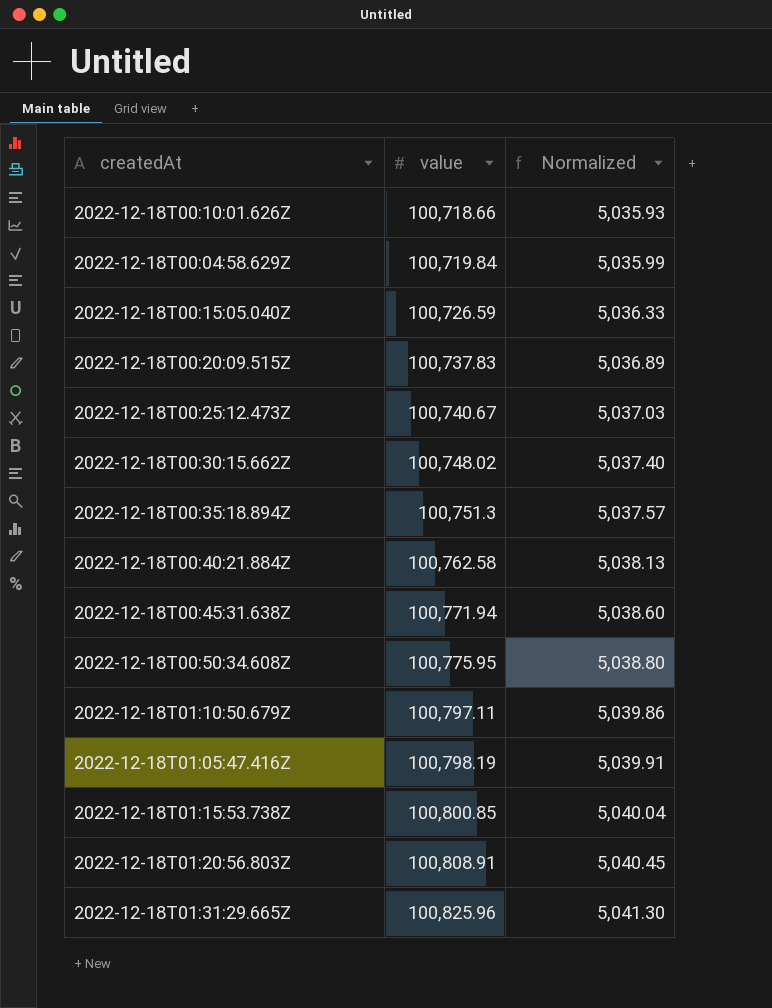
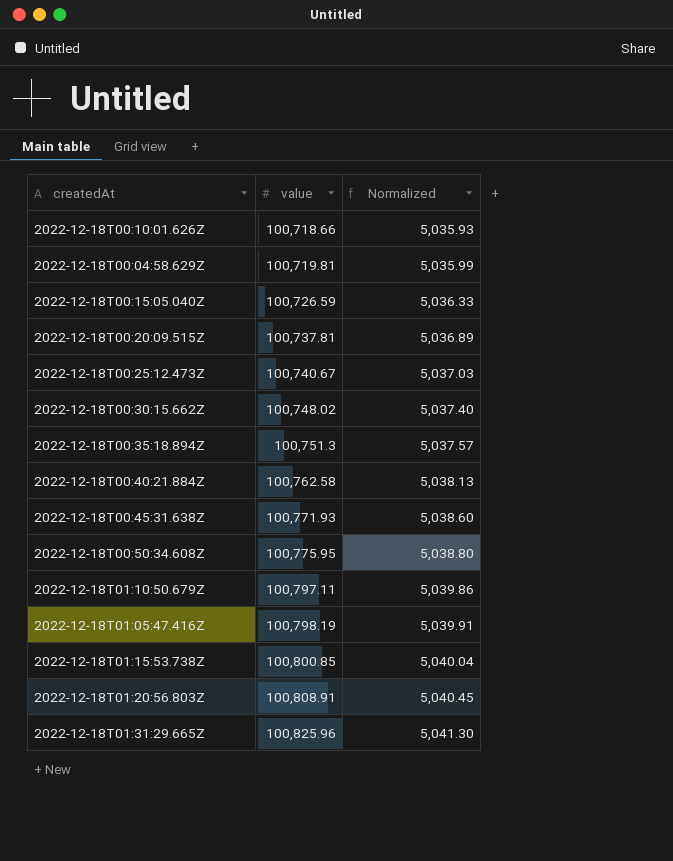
2022-12-18T00:04:58.629Z | value: 100,719.84 -> 100,719.81
2022-12-18T00:20:09.515Z | value: 100,737.83 -> 100,737.81
2022-12-18T00:45:31.638Z | value: 100,771.94 -> 100,771.93

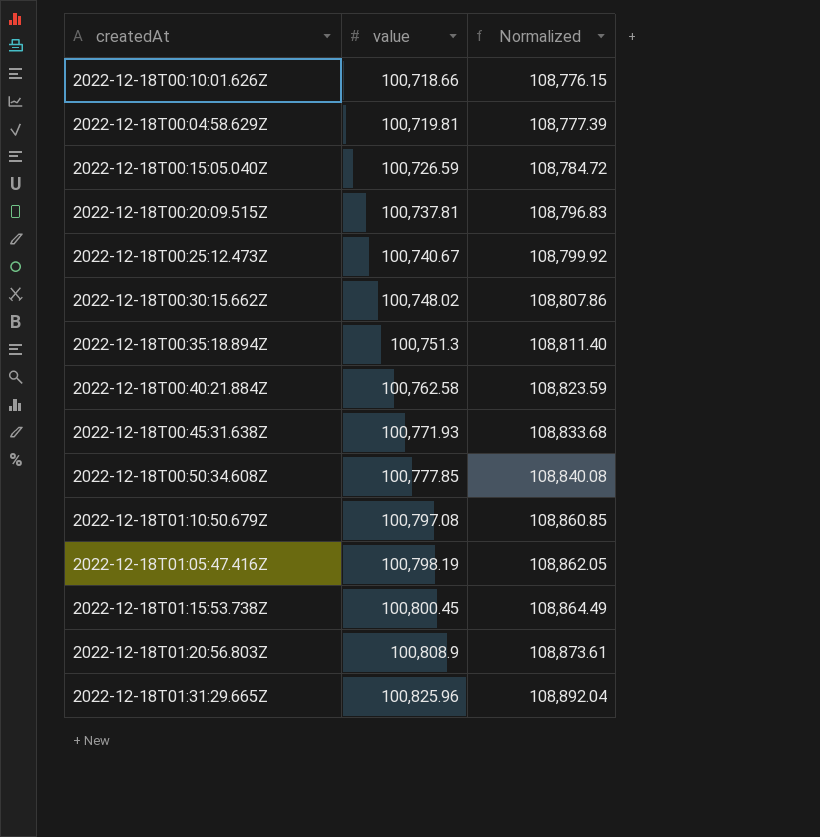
column Normalized | formula: [value] * 0.05 -> [value] * 1.08
2022-12-18T00:50:34.608Z | value: 100,775.95 -> 100,777.85
2022-12-18T01:10:50.679Z | value: 100,797.11 -> 100,797.08
2022-12-18T01:15:53.738Z | value: 100,800.85 -> 100,800.45
2022-12-18T01:20:56.803Z | value: 100,808.91 -> 100,808.9

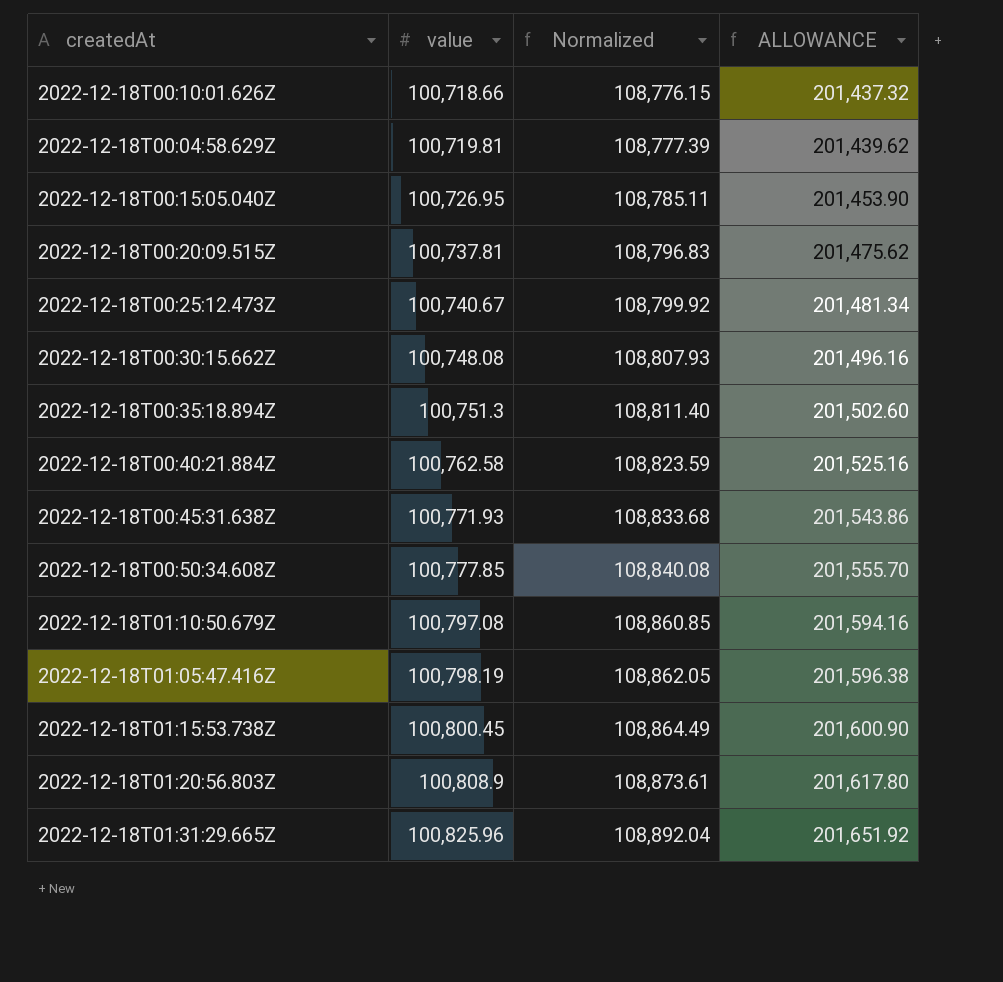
column ALLOWANCE | formula: none -> [value] * 2
2022-12-18T00:15:05.040Z | value: 100,726.59 -> 100,726.95
2022-12-18T00:15:05.040Z | Normalized: 108,784.72 -> 108,785.11
2022-12-18T00:30:15.662Z | value: 100,748.02 -> 100,748.08
2022-12-18T00:30:15.662Z | Normalized: 108,807.86 -> 108,807.93

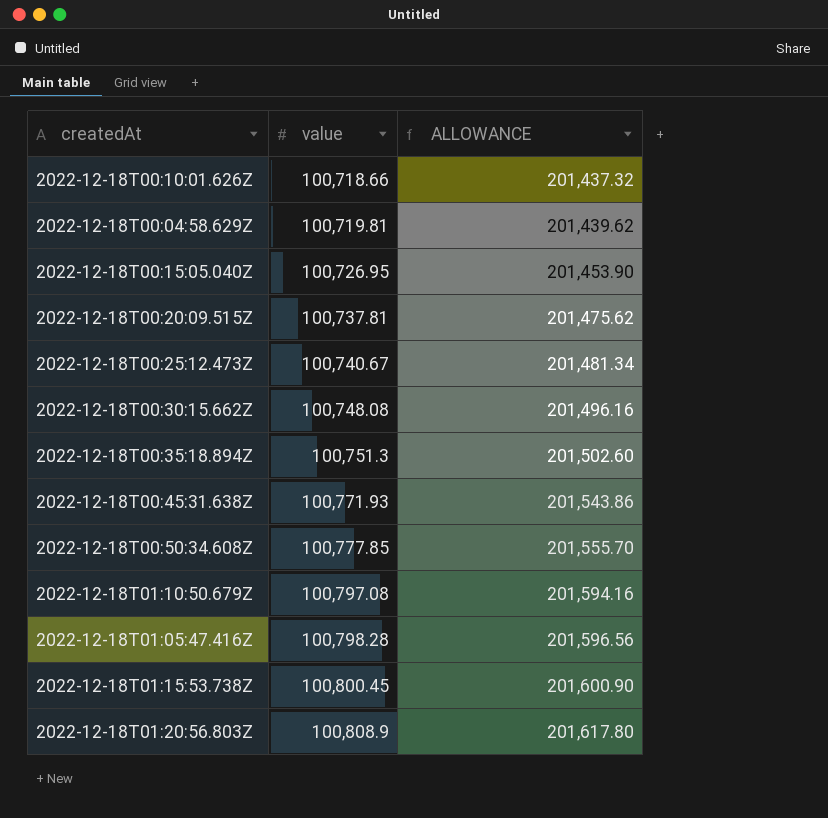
column Normalized | formula: [value] * 1.08 -> none
row 2022-12-18T00:40:21.884Z: 100,762.58 | 108,823.59 | 201,525.16 -> none
row 2022-12-18T01:31:29.665Z: 100,825.96 | 108,892.04 | 201,651.92 -> none
2022-12-18T01:05:47.416Z | value: 100,798.19 -> 100,798.28
2022-12-18T01:05:47.416Z | ALLOWANCE: 201,596.38 -> 201,596.56

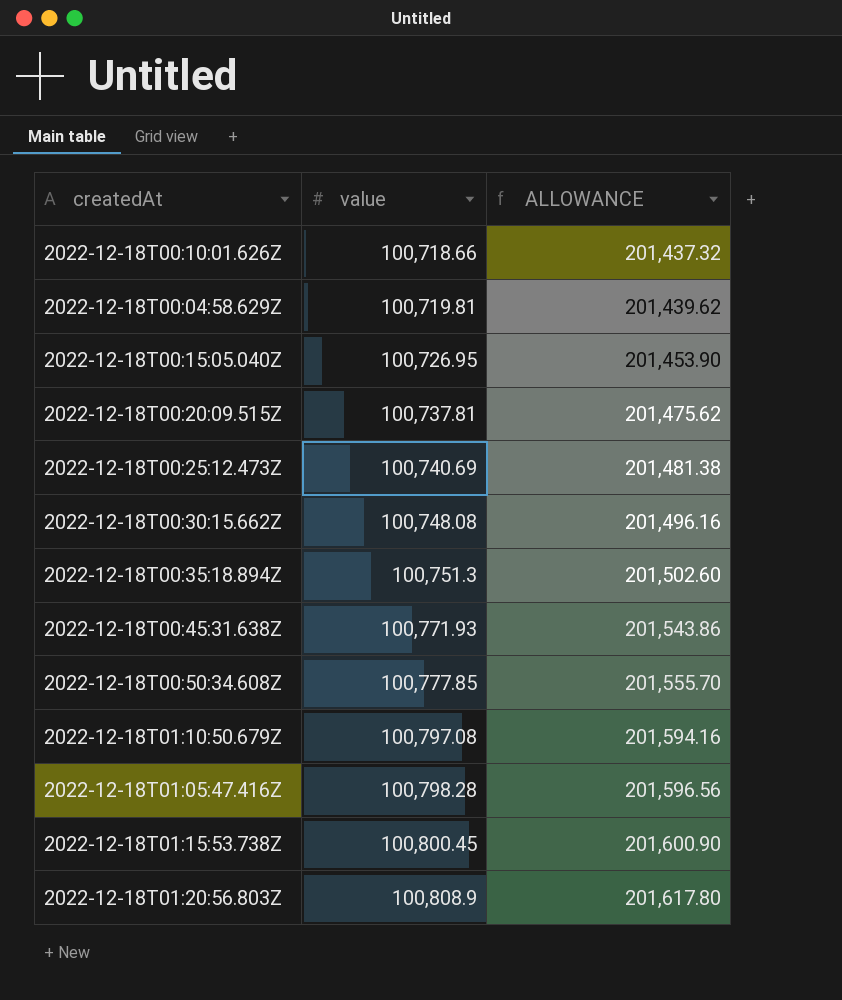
2022-12-18T00:25:12.473Z | value: 100,740.67 -> 100,740.69
2022-12-18T00:25:12.473Z | ALLOWANCE: 201,481.34 -> 201,481.38

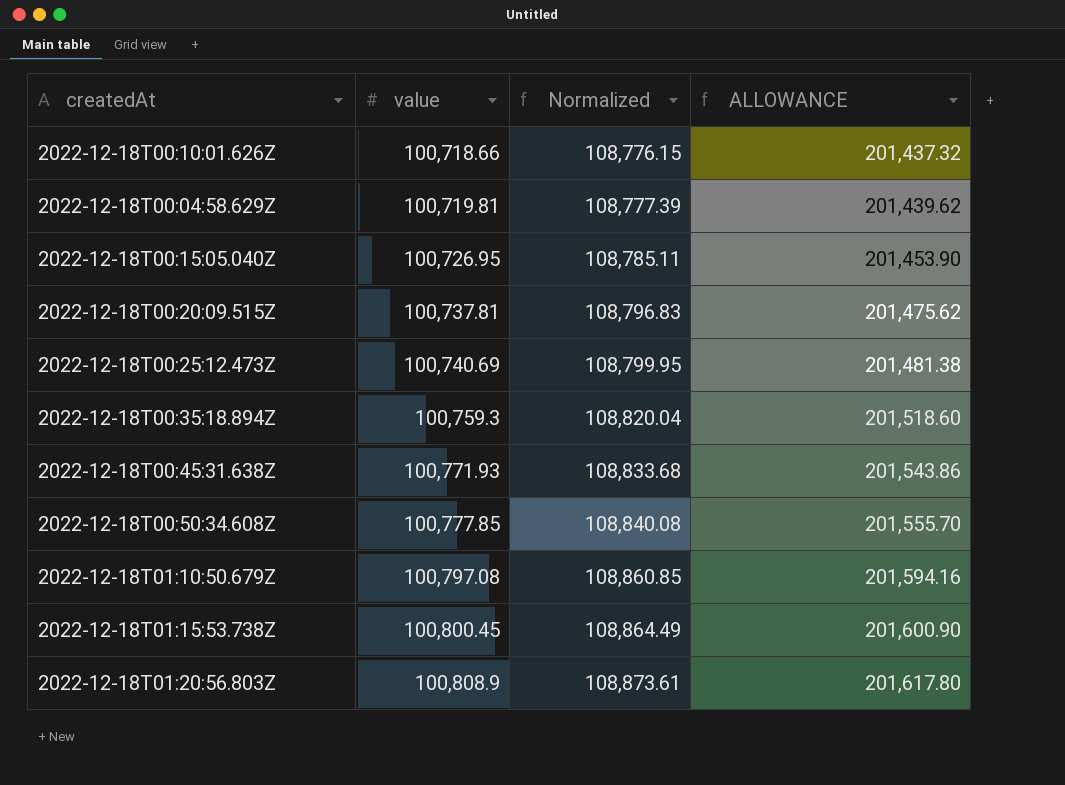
column Normalized | formula: none -> [value] * 1.08
row 2022-12-18T00:30:15.662Z: 100,748.08 | 201,496.16 -> none
row 2022-12-18T01:05:47.416Z: 100,798.28 | 201,596.56 -> none
2022-12-18T00:35:18.894Z | value: 100,751.3 -> 100,759.3
2022-12-18T00:35:18.894Z | ALLOWANCE: 201,502.60 -> 201,518.60

